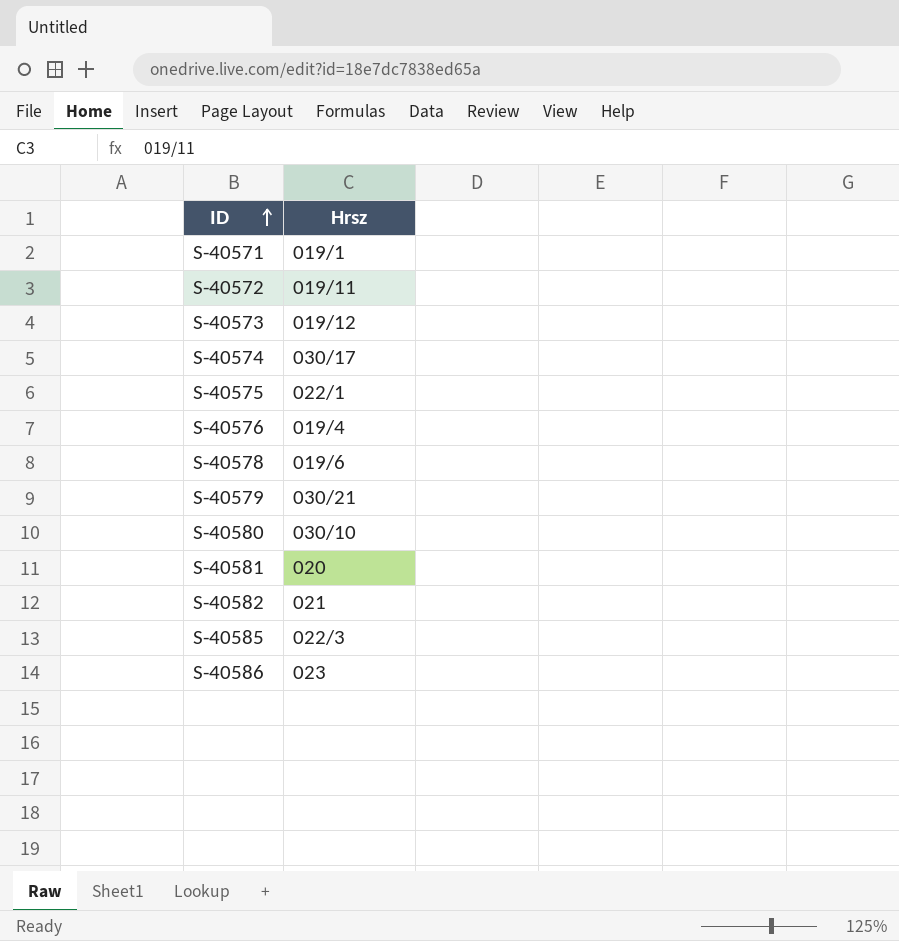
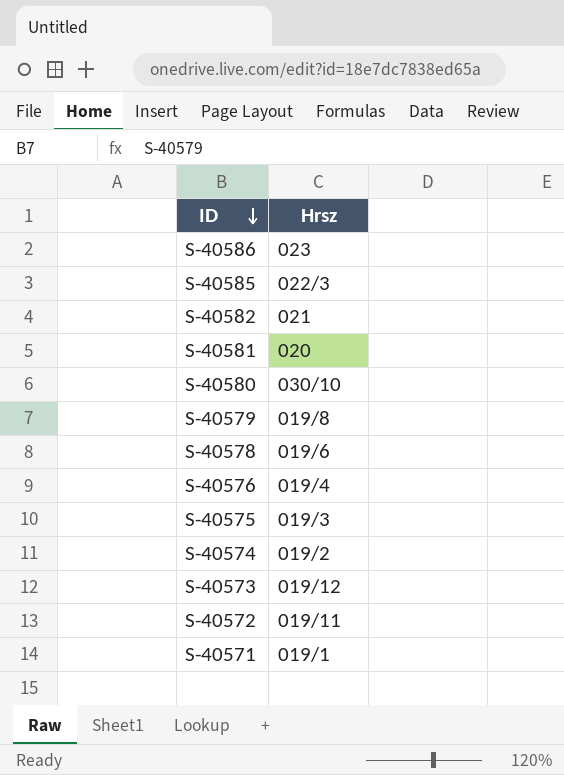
row order: ID ascending -> ID descending
S-40579 | Hrsz: 030/21 -> 019/8
S-40575 | Hrsz: 022/1 -> 019/3
S-40574 | Hrsz: 030/17 -> 019/2

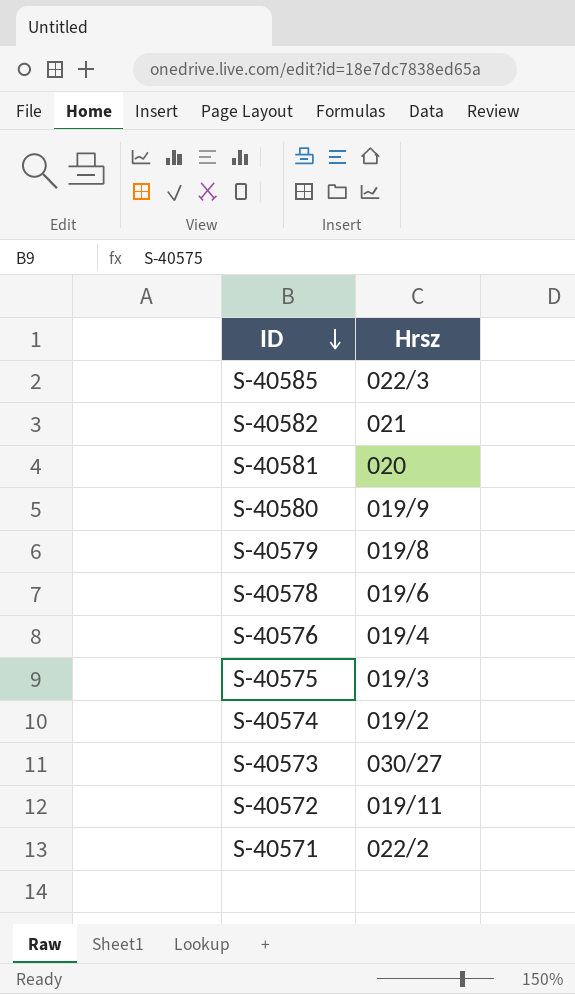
row S-40586: 023 -> none
S-40580 | Hrsz: 030/10 -> 019/9
S-40573 | Hrsz: 019/12 -> 030/27
S-40571 | Hrsz: 019/1 -> 022/2

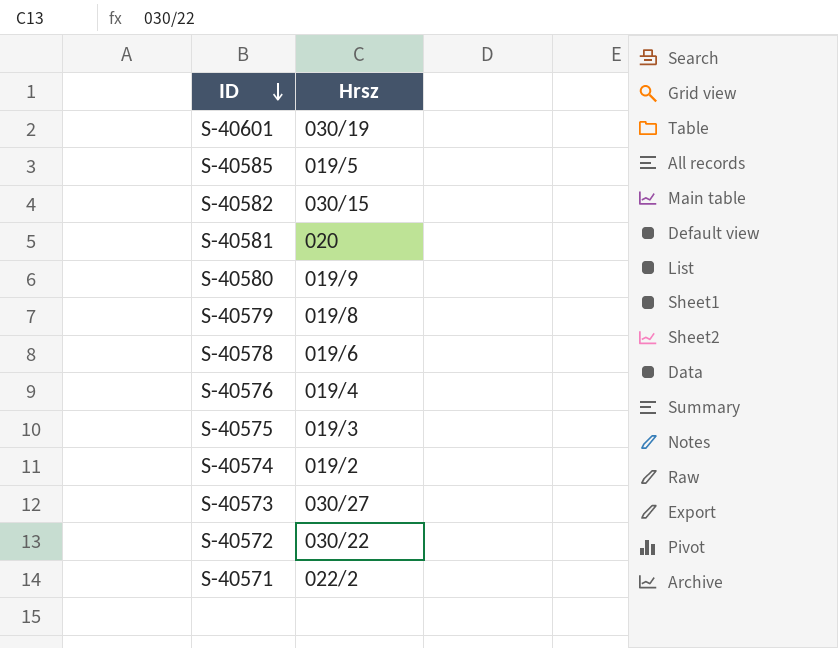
row S-40601: none -> 030/19
S-40585 | Hrsz: 022/3 -> 019/5
S-40582 | Hrsz: 021 -> 030/15
S-40572 | Hrsz: 019/11 -> 030/22

